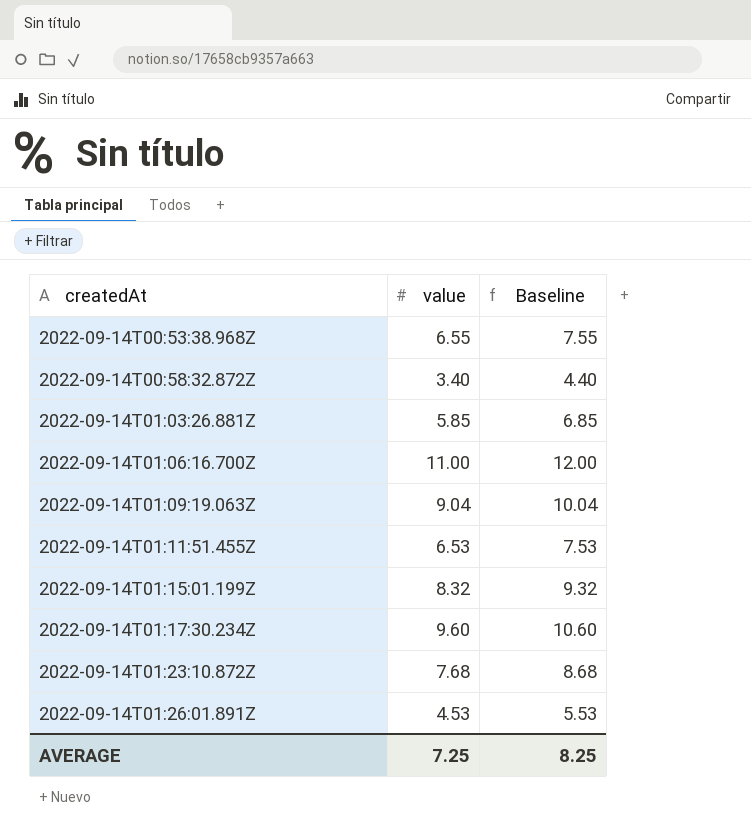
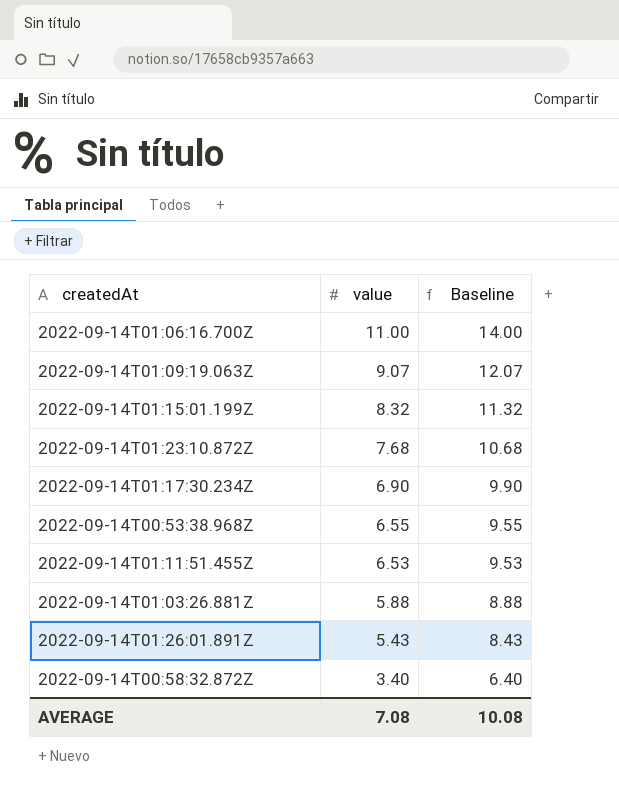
row order: createdAt ascending -> value descending
column Baseline | formula: [value] + 1 -> [value] + 3
2022-09-14T01:09:19.063Z | value: 9.04 -> 9.07
2022-09-14T01:17:30.234Z | value: 9.60 -> 6.90
2022-09-14T01:03:26.881Z | value: 5.85 -> 5.88
2022-09-14T01:26:01.891Z | value: 4.53 -> 5.43
AVERAGE | value: 7.25 -> 7.08
AVERAGE | Baseline: 8.25 -> 10.08

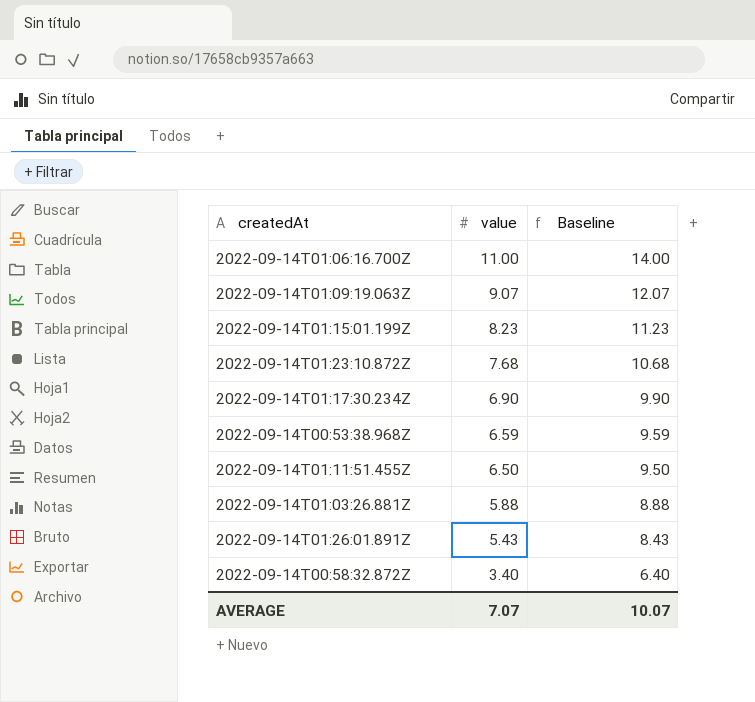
2022-09-14T01:15:01.199Z | value: 8.32 -> 8.23
2022-09-14T01:15:01.199Z | Baseline: 11.32 -> 11.23
2022-09-14T00:53:38.968Z | value: 6.55 -> 6.59
2022-09-14T00:53:38.968Z | Baseline: 9.55 -> 9.59
2022-09-14T01:11:51.455Z | value: 6.53 -> 6.50
2022-09-14T01:11:51.455Z | Baseline: 9.53 -> 9.50
AVERAGE | value: 7.08 -> 7.07
AVERAGE | Baseline: 10.08 -> 10.07

